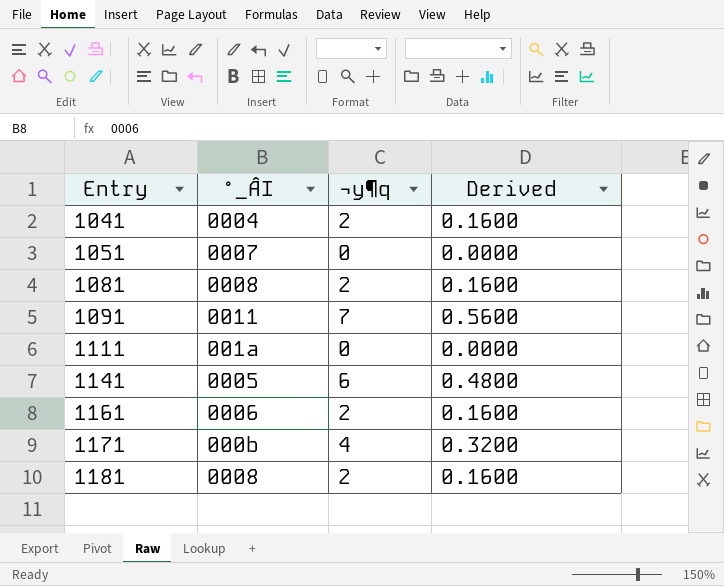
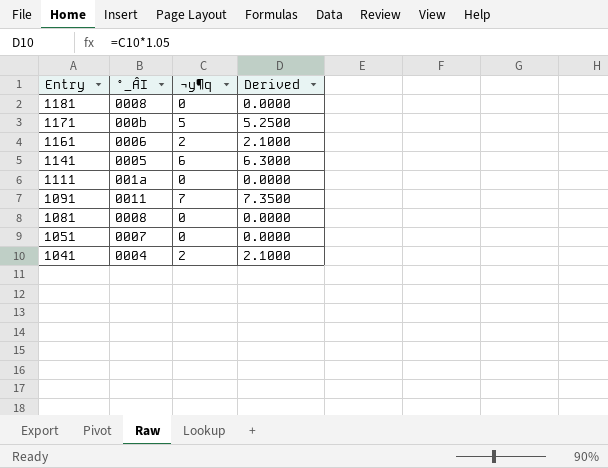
row order: Entry ascending -> Entry descending
column Derived | formula: [¬y¶q] * 0.08 -> [¬y¶q] * 1.05
1181 | ¬y¶q: 2 -> 0
1171 | ¬y¶q: 4 -> 5
1081 | ¬y¶q: 2 -> 0

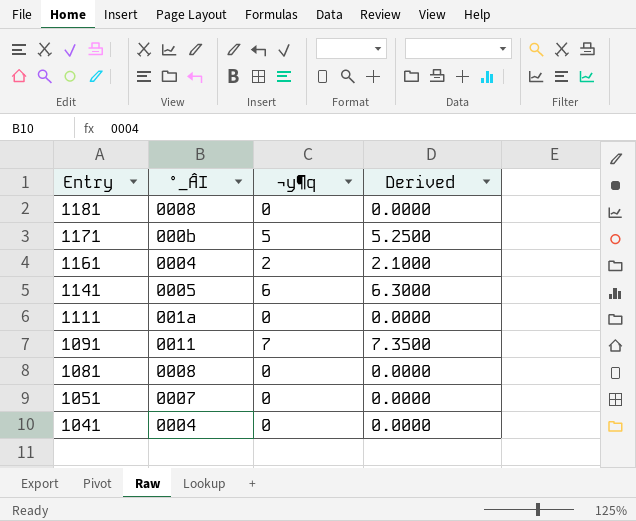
1161 | °_ÂI: 0006 -> 0004
1041 | ¬y¶q: 2 -> 0
1041 | Derived: 2.1000 -> 0.0000

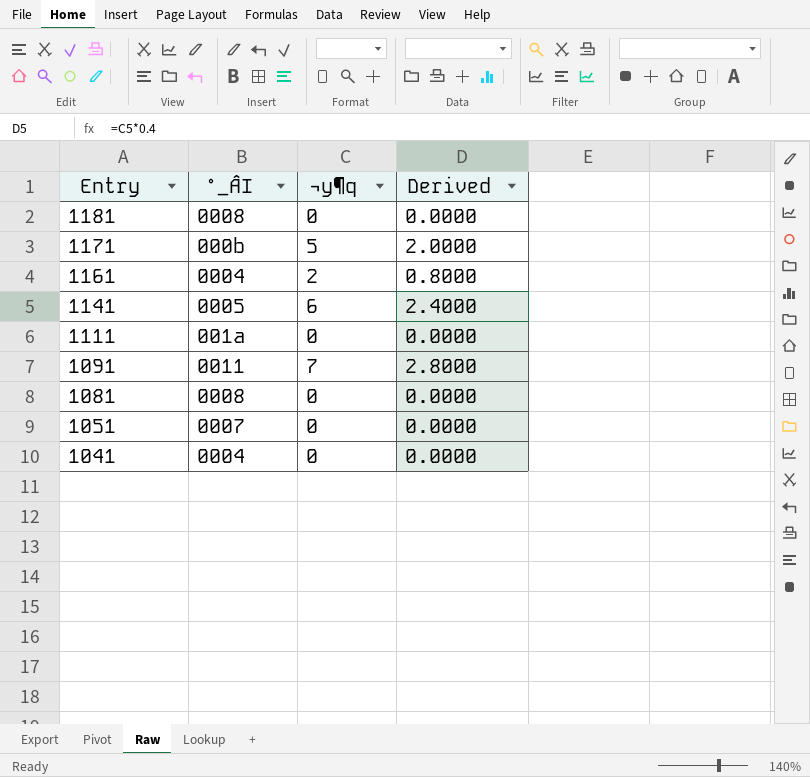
column Derived | formula: [¬y¶q] * 1.05 -> [¬y¶q] * 0.4

